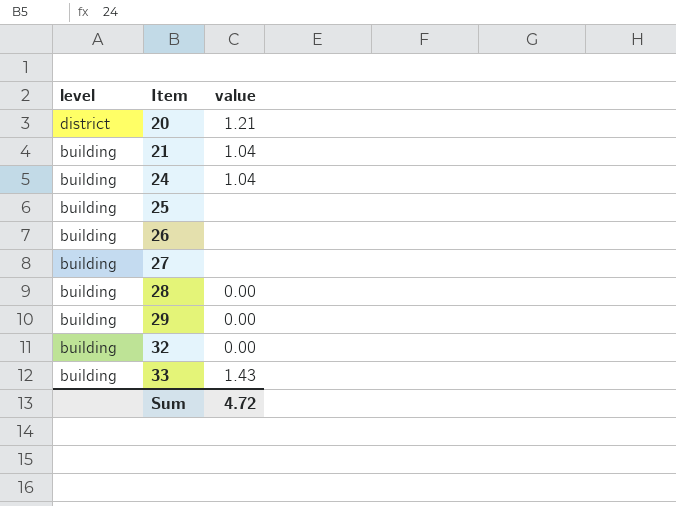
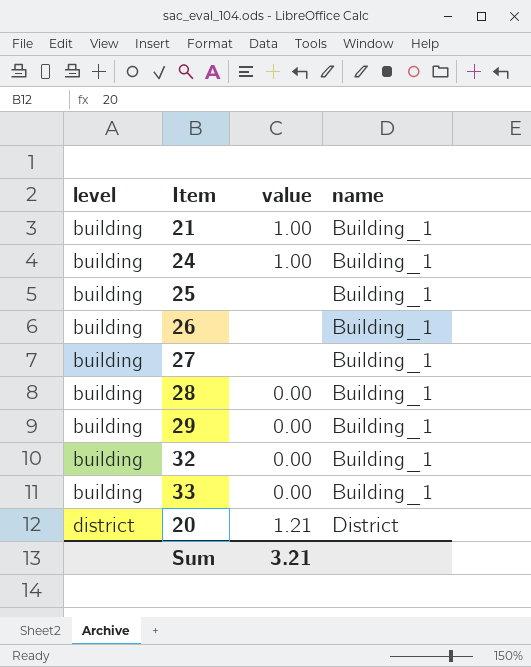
row order: level descending -> level ascending
column name | position: none -> 4
21 | value: 1.04 -> 1.00
24 | value: 1.04 -> 1.00
33 | value: 1.43 -> 0.00
Sum | value: 4.72 -> 3.21

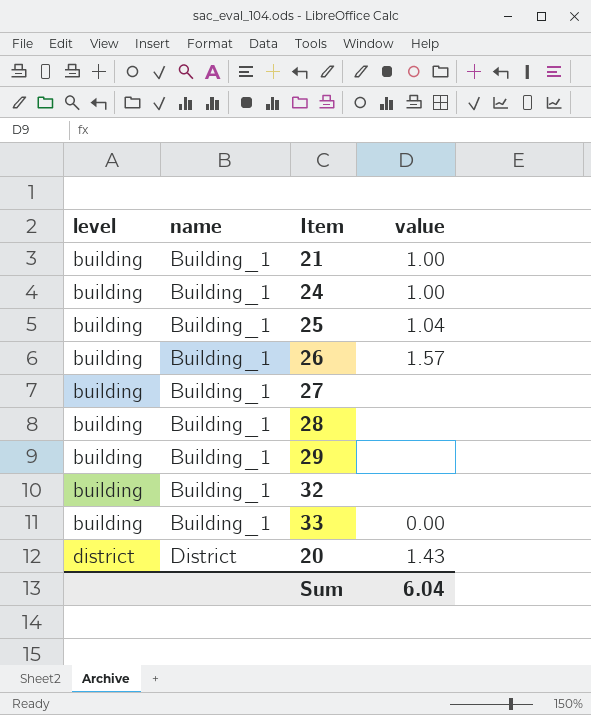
column name | position: 4 -> 2
25 | value: none -> 1.04
26 | value: none -> 1.57
28 | value: 0.00 -> none
29 | value: 0.00 -> none
32 | value: 0.00 -> none
20 | value: 1.21 -> 1.43
Sum | value: 3.21 -> 6.04

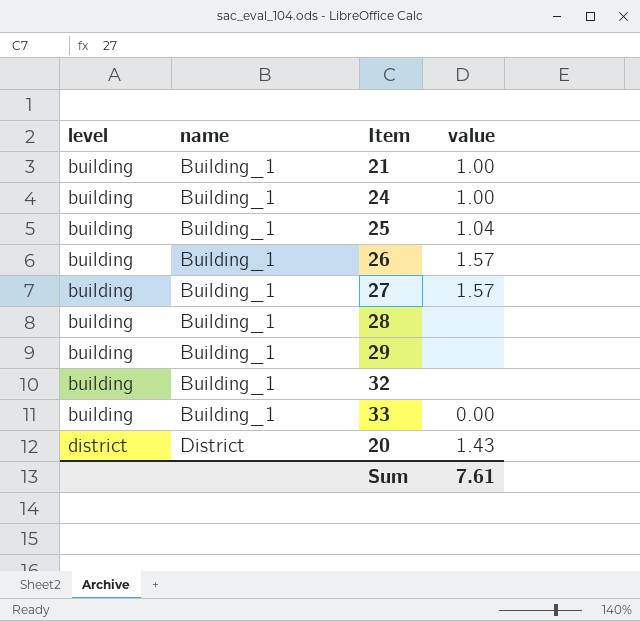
27 | value: none -> 1.57
Sum | value: 6.04 -> 7.61

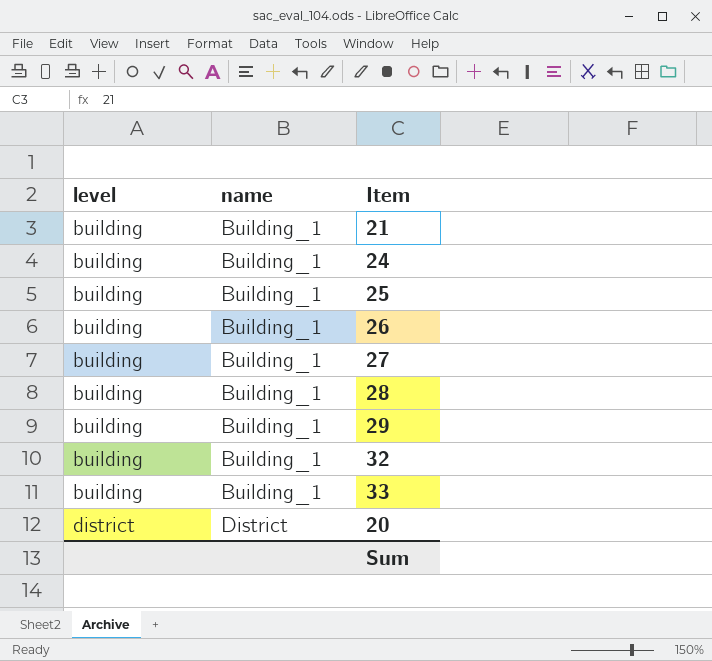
column value | position: 4 -> none

